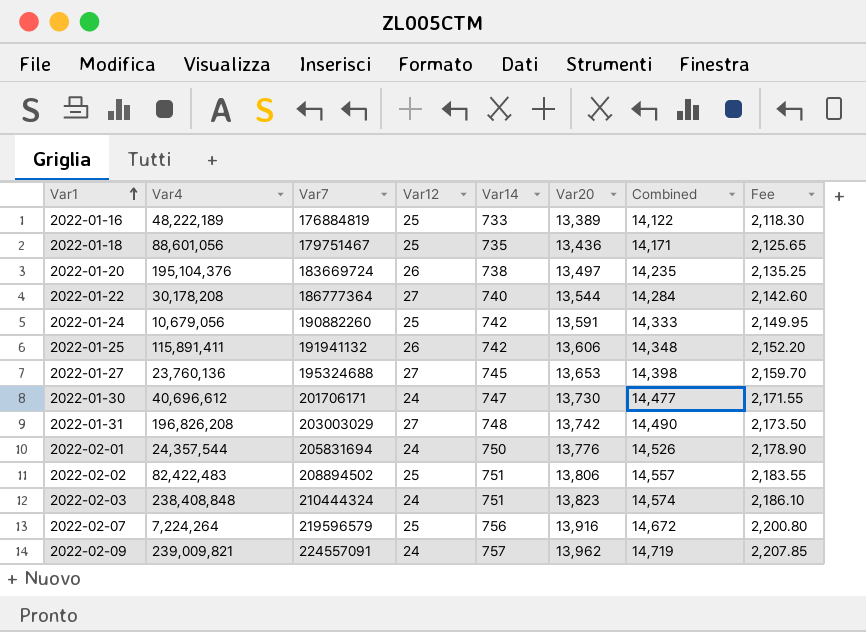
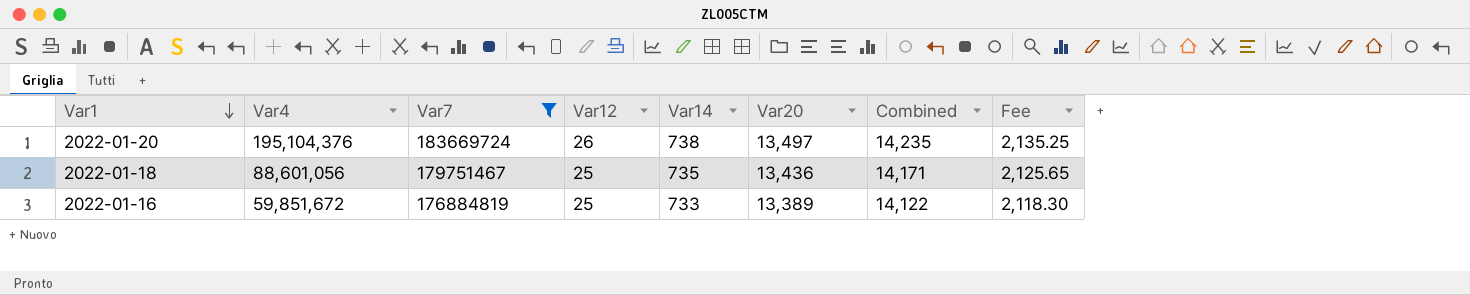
filter: none -> Var7 <= 183669724
row order: Var1 ascending -> Var1 descending
2022-01-16 | Var4: 48,222,189 -> 59,851,672

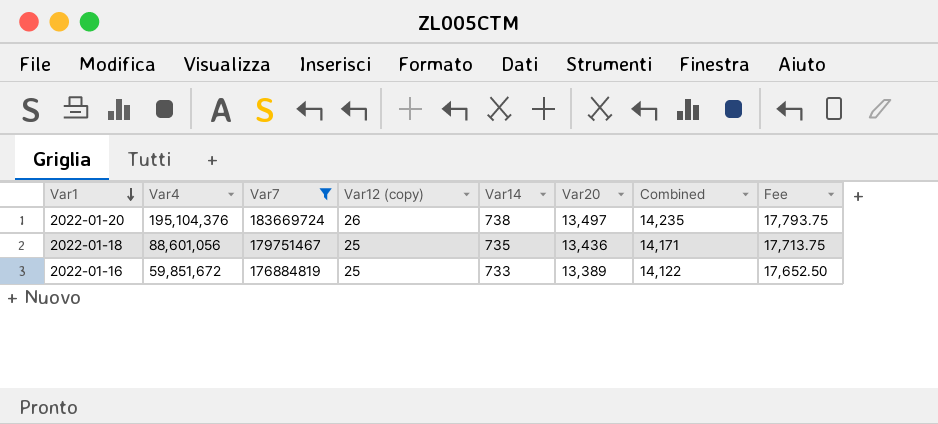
column name: Var12 -> Var12 (copy)
column Fee | formula: [Combined] * 0.15 -> [Combined] * 1.25

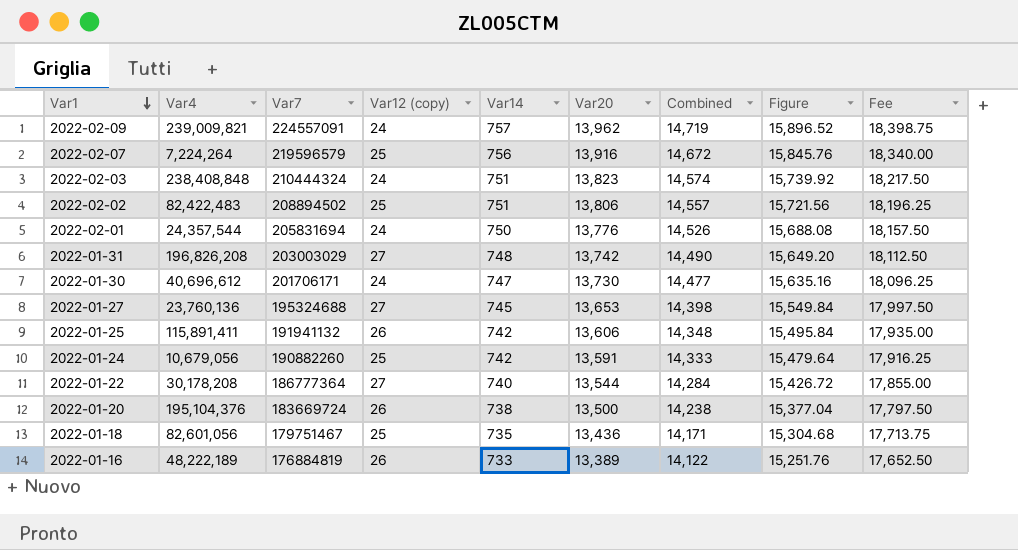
filter: Var7 <= 183669724 -> none
column Figure | formula: none -> [Combined] * 1.08
2022-01-20 | Var20: 13,497 -> 13,500
2022-01-20 | Combined: 14,235 -> 14,238
2022-01-20 | Fee: 17,793.75 -> 17,797.50
2022-01-18 | Var4: 88,601,056 -> 82,601,056
2022-01-16 | Var4: 59,851,672 -> 48,222,189
2022-01-16 | Var12 (copy): 25 -> 26

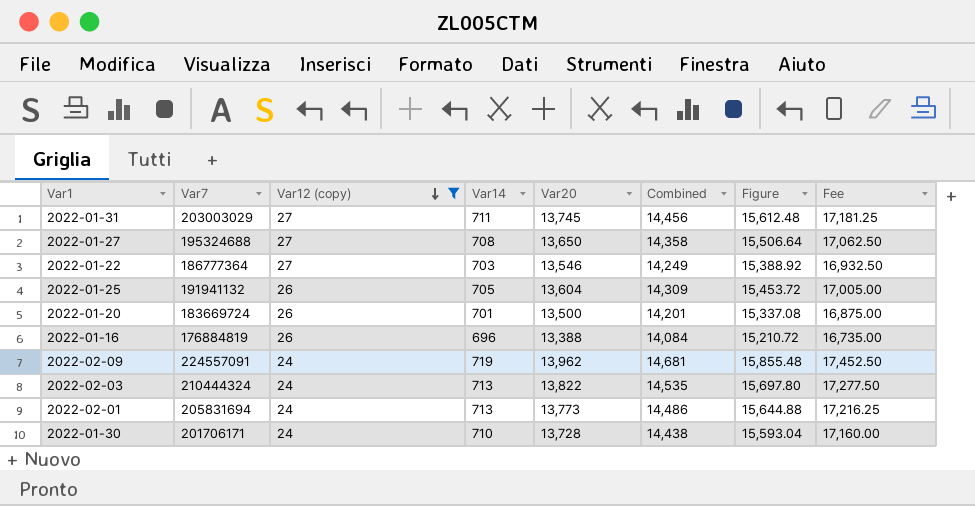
filter: none -> Var12 (copy) != 25
row order: Var1 descending -> Var12 (copy) descending
column Var4 | position: 2 -> none
column Fee | formula: [Combined] * 1.25 -> [Var20] * 1.25
2022-01-31 | Var14: 748 -> 711
2022-01-31 | Var20: 13,742 -> 13,745
2022-01-31 | Combined: 14,490 -> 14,456
2022-01-31 | Figure: 15,649.20 -> 15,612.48
2022-01-27 | Var14: 745 -> 708
2022-01-27 | Var20: 13,653 -> 13,650
2022-01-27 | Combined: 14,398 -> 14,358
2022-01-27 | Figure: 15,549.84 -> 15,506.64
2022-01-22 | Var14: 740 -> 703
2022-01-22 | Var20: 13,544 -> 13,546
2022-01-22 | Combined: 14,284 -> 14,249
2022-01-22 | Figure: 15,426.72 -> 15,388.92
2022-01-25 | Var14: 742 -> 705
2022-01-25 | Var20: 13,606 -> 13,604
2022-01-25 | Combined: 14,348 -> 14,309
2022-01-25 | Figure: 15,495.84 -> 15,453.72
2022-01-20 | Var14: 738 -> 701
2022-01-20 | Combined: 14,238 -> 14,201
2022-01-20 | Figure: 15,377.04 -> 15,337.08
2022-01-16 | Var14: 733 -> 696
2022-01-16 | Var20: 13,389 -> 13,388
2022-01-16 | Combined: 14,122 -> 14,084
2022-01-16 | Figure: 15,251.76 -> 15,210.72
2022-02-09 | Var14: 757 -> 719
2022-02-09 | Combined: 14,719 -> 14,681
2022-02-09 | Figure: 15,896.52 -> 15,855.48
2022-02-03 | Var14: 751 -> 713
2022-02-03 | Var20: 13,823 -> 13,822
2022-02-03 | Combined: 14,574 -> 14,535
2022-02-03 | Figure: 15,739.92 -> 15,697.80
2022-02-01 | Var14: 750 -> 713
2022-02-01 | Var20: 13,776 -> 13,773
2022-02-01 | Combined: 14,526 -> 14,486
2022-02-01 | Figure: 15,688.08 -> 15,644.88
2022-01-30 | Var14: 747 -> 710
2022-01-30 | Var20: 13,730 -> 13,728
2022-01-30 | Combined: 14,477 -> 14,438
2022-01-30 | Figure: 15,635.16 -> 15,593.04

